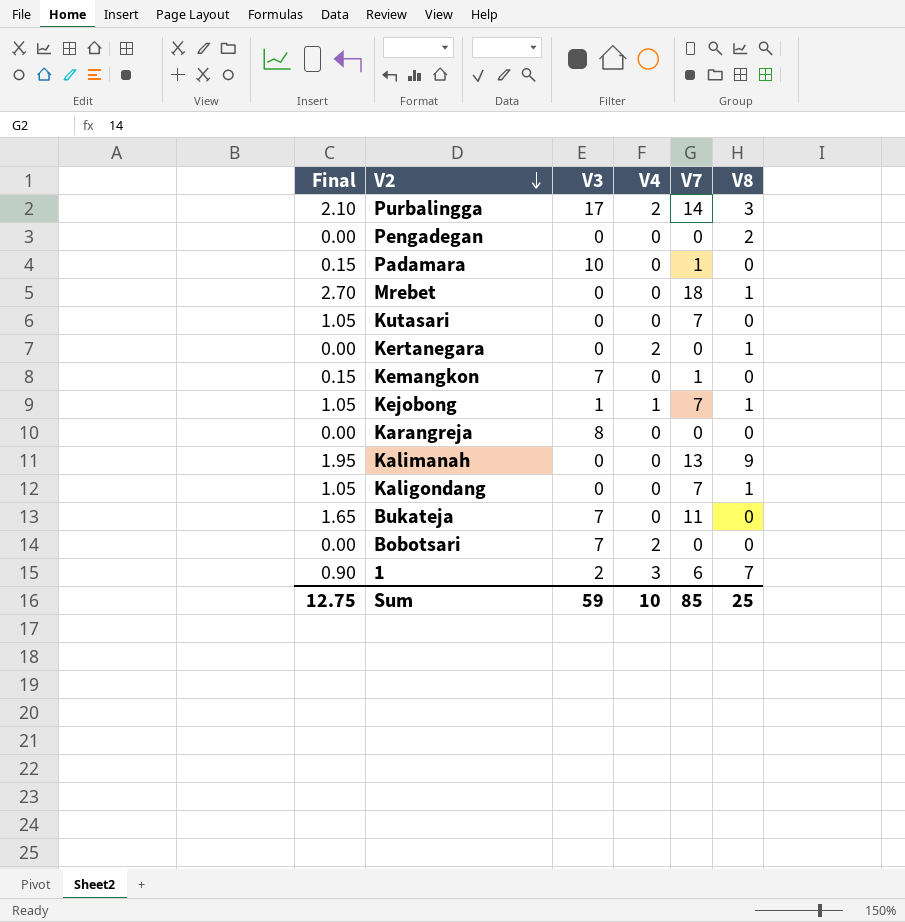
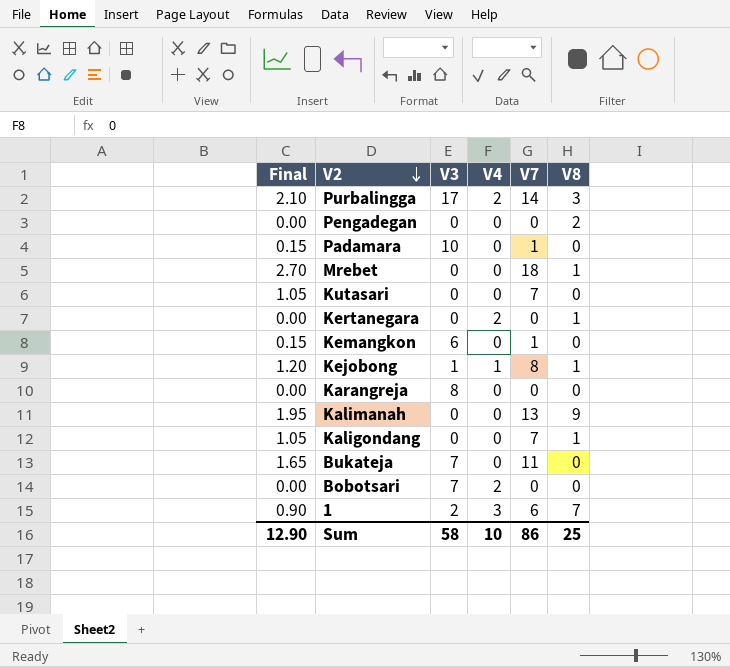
Kemangkon | V3: 7 -> 6
Kejobong | Final: 1.05 -> 1.20
Kejobong | V7: 7 -> 8
Sum | Final: 12.75 -> 12.90
Sum | V3: 59 -> 58
Sum | V7: 85 -> 86

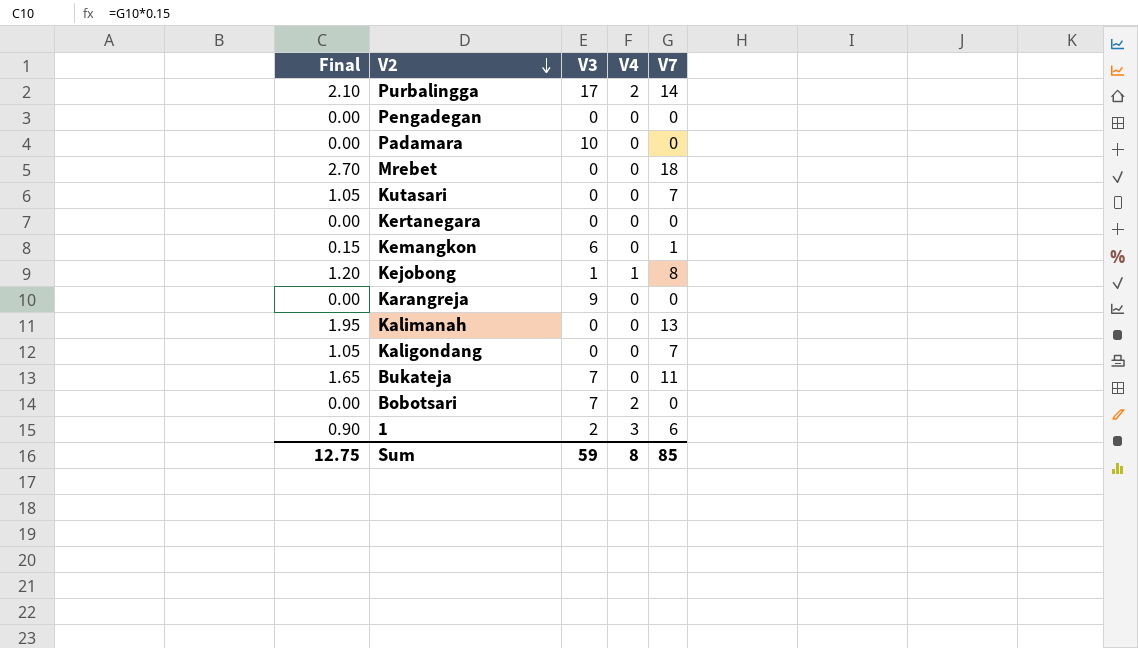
column V8 | position: 6 -> none
Padamara | Final: 0.15 -> 0.00
Padamara | V7: 1 -> 0
Kertanegara | V4: 2 -> 0
Karangreja | V3: 8 -> 9
Sum | Final: 12.90 -> 12.75
Sum | V3: 58 -> 59
Sum | V4: 10 -> 8
Sum | V7: 86 -> 85

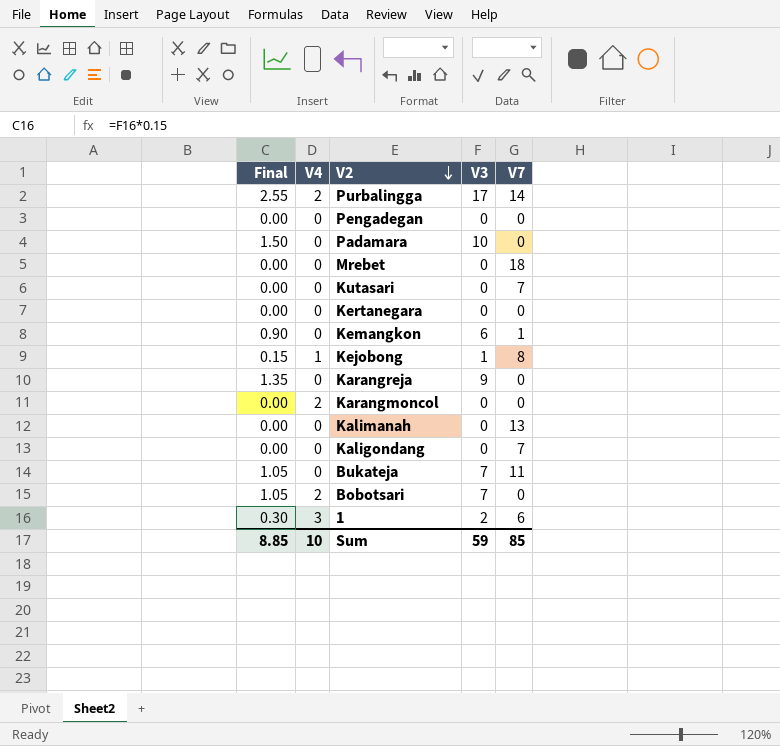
column Final | formula: [V7] * 0.15 -> [V3] * 0.15
column V4 | position: 4 -> 2
row Karangmoncol: none -> 0.00 | 2 | 0 | 0
Sum | Final: 12.75 -> 8.85
Sum | V4: 8 -> 10

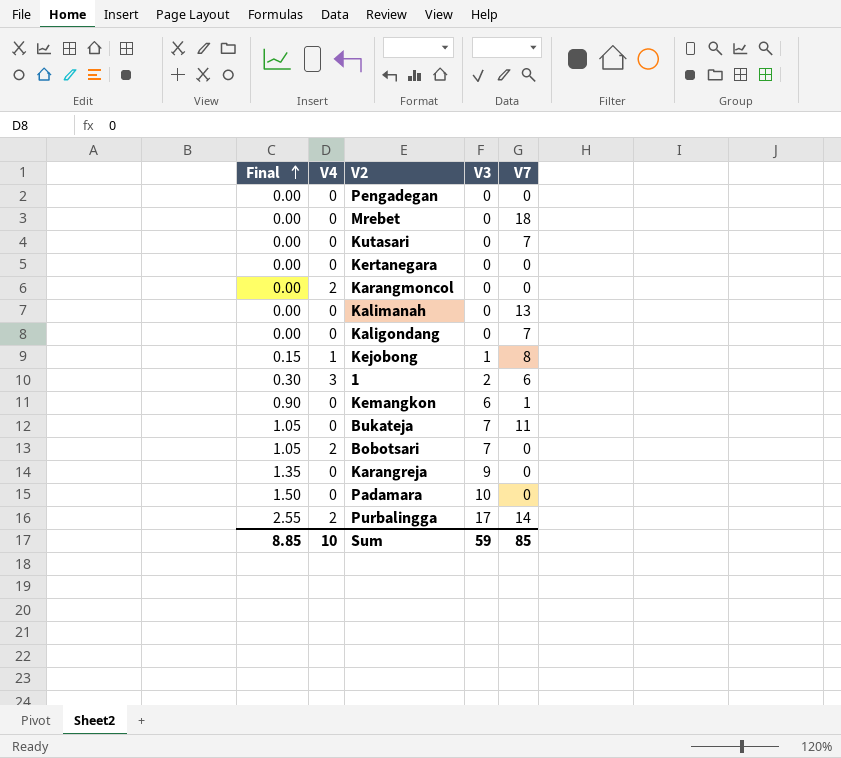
row order: V2 descending -> Final ascending

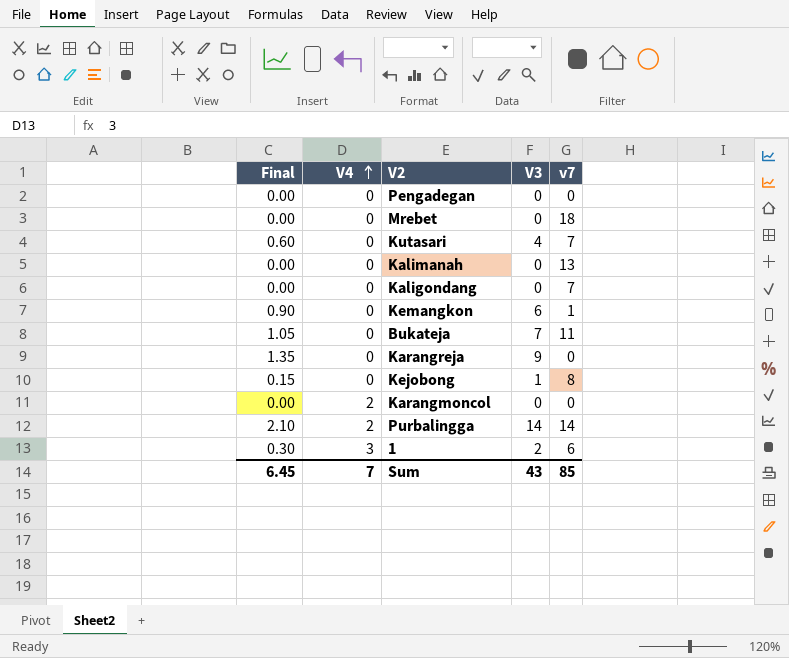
row order: Final ascending -> V4 ascending
column name: V7 -> v7
row Kertanegara: 0.00 | 0 | 0 | 0 -> none
row Bobotsari: 1.05 | 2 | 7 | 0 -> none
row Padamara: 1.50 | 0 | 10 | 0 -> none
Kutasari | Final: 0.00 -> 0.60
Kutasari | V3: 0 -> 4
Kejobong | V4: 1 -> 0
Purbalingga | Final: 2.55 -> 2.10
Purbalingga | V3: 17 -> 14
Sum | Final: 8.85 -> 6.45
Sum | V4: 10 -> 7
Sum | V3: 59 -> 43

